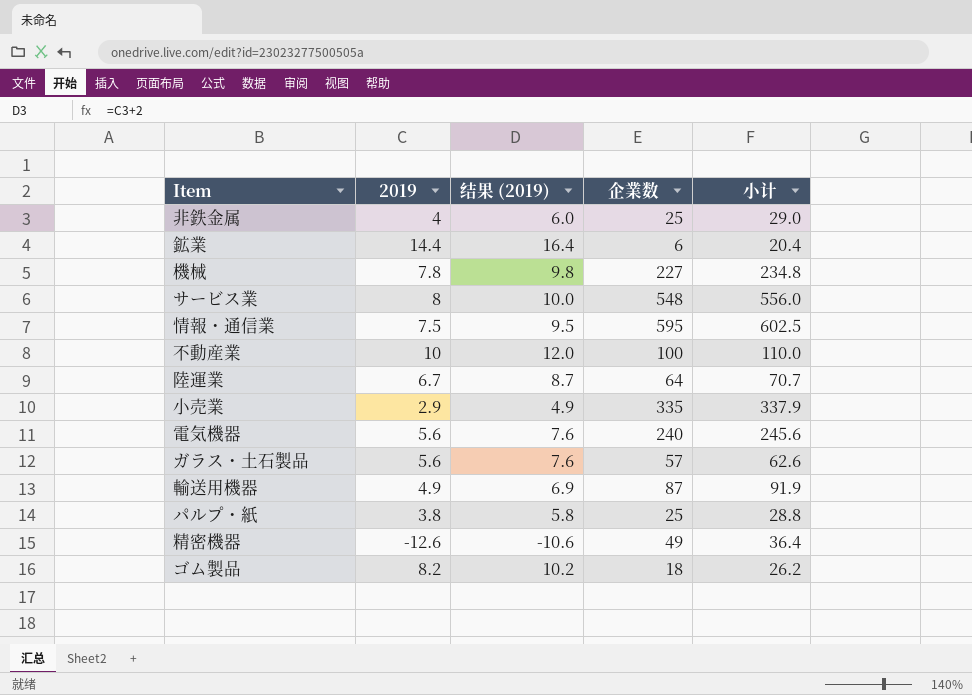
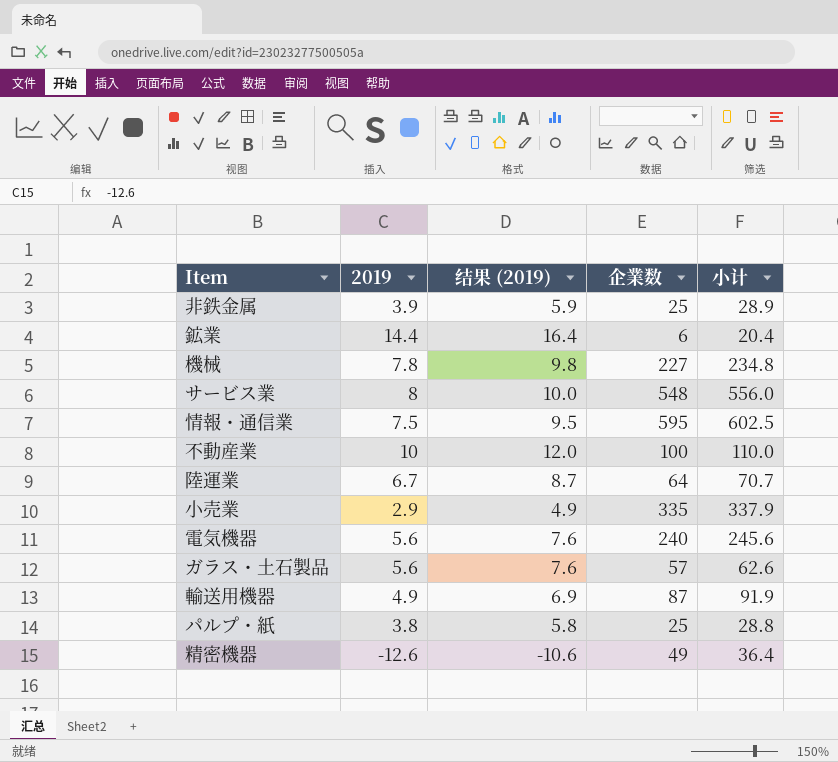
row ゴム製品: 8.2 | 10.2 | 18 | 26.2 -> none
非鉄金属 | 2019: 4 -> 3.9
非鉄金属 | 结果 (2019): 6.0 -> 5.9
非鉄金属 | 小计: 29.0 -> 28.9

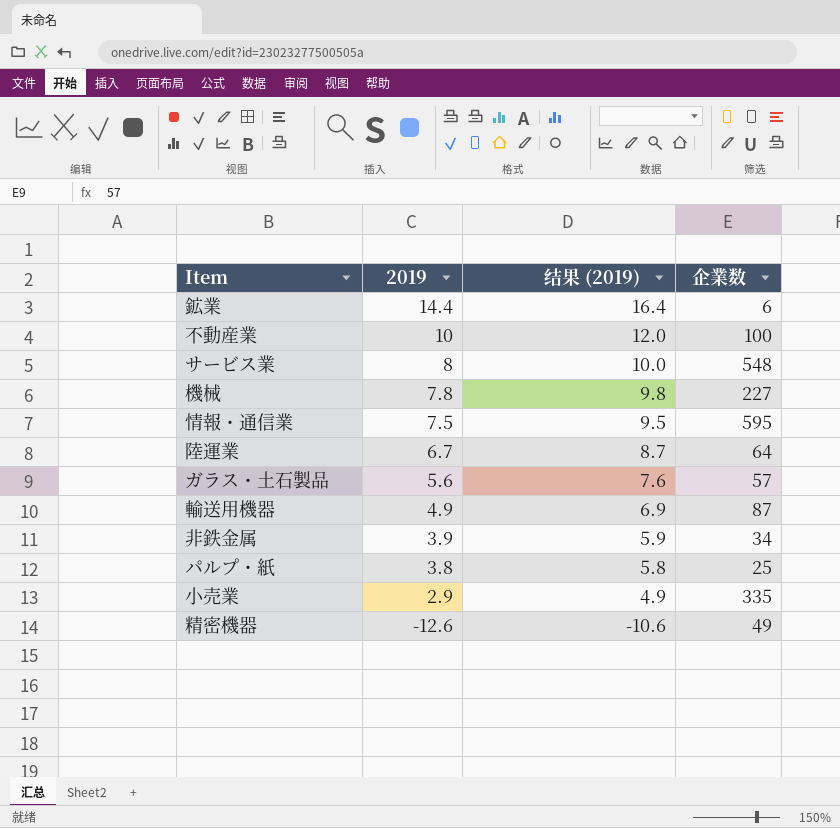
row order: none -> 2019 descending
column 小计 | formula: [2019] + [企業数] -> none
row 電気機器: 5.6 | 7.6 | 240 | 245.6 -> none
非鉄金属 | 企業数: 25 -> 34

